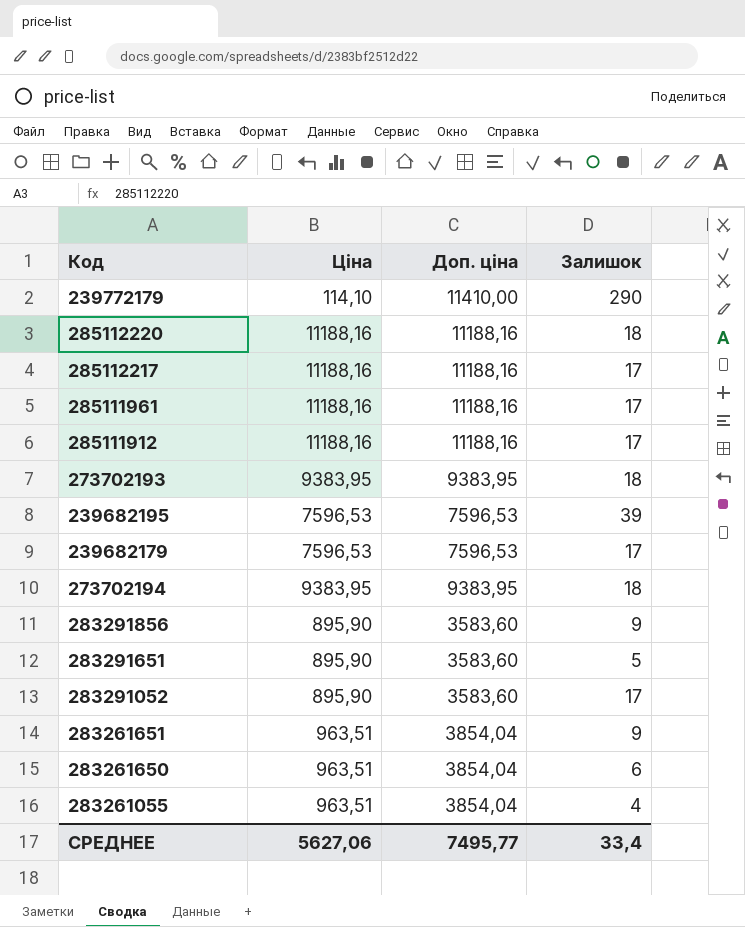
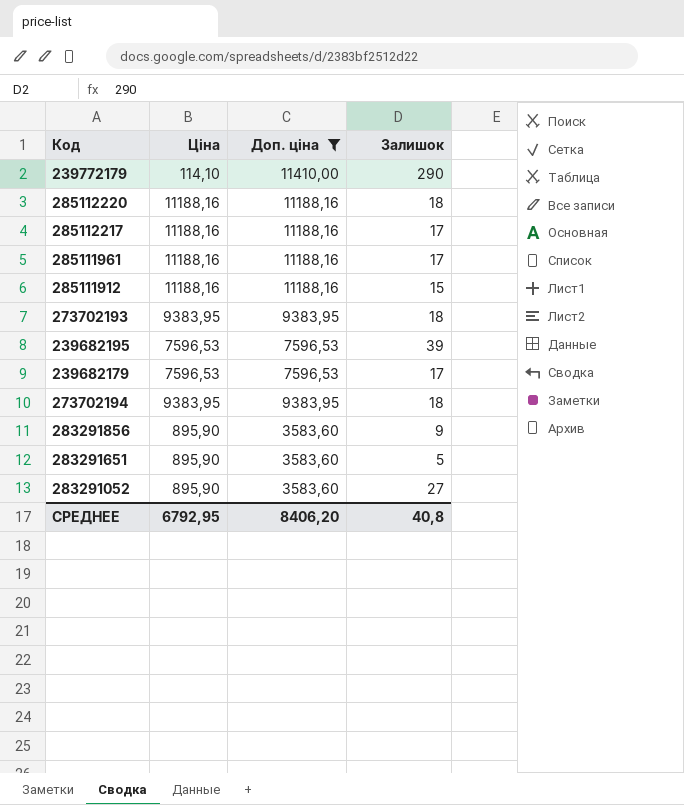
filter: none -> Доп. ціна != 3854,04
285111912 | Залишок: 17 -> 15
283291052 | Залишок: 17 -> 27
СРЕДНЕЕ | Ціна: 5627,06 -> 6792,95
СРЕДНЕЕ | Доп. ціна: 7495,77 -> 8406,20
СРЕДНЕЕ | Залишок: 33,4 -> 40,8

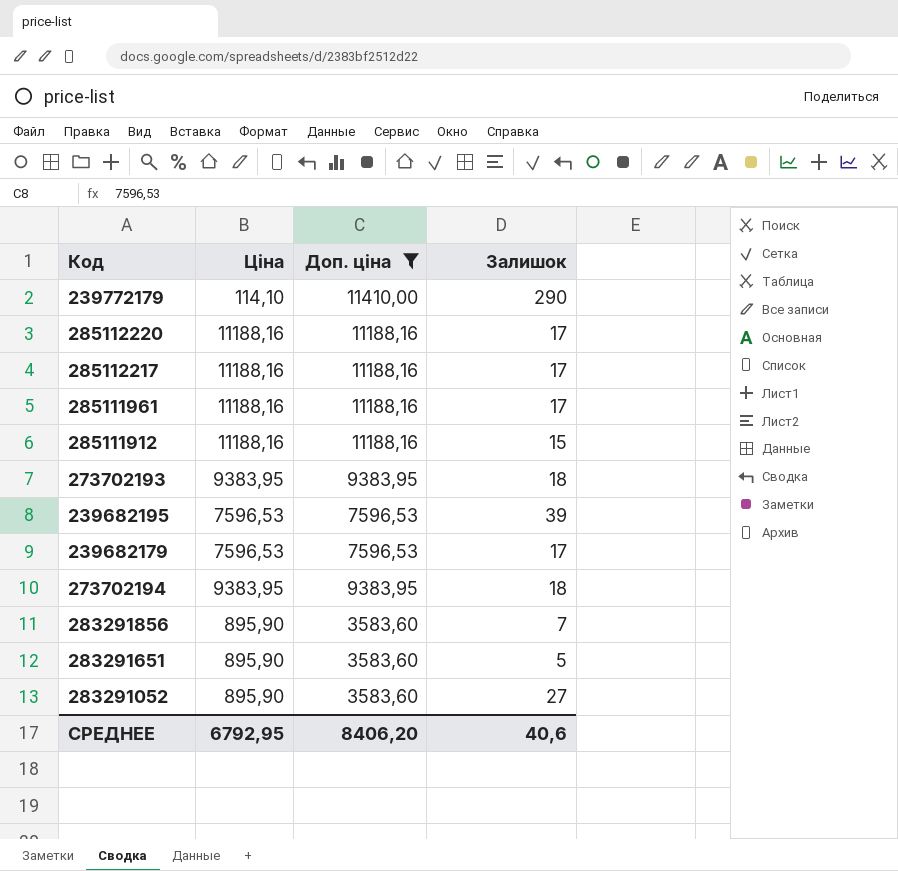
285112220 | Залишок: 18 -> 17
283291856 | Залишок: 9 -> 7
СРЕДНЕЕ | Залишок: 40,8 -> 40,6

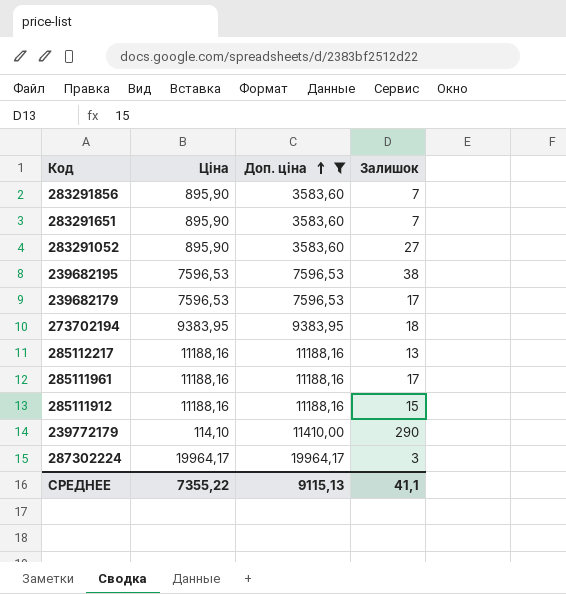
row order: none -> Доп. ціна ascending
row 285112220: 11188,16 | 11188,16 | 17 -> none
row 273702193: 9383,95 | 9383,95 | 18 -> none
283291651 | Залишок: 5 -> 7
239682195 | Залишок: 39 -> 38
285112217 | Залишок: 17 -> 13
row 287302224: none -> 19964,17 | 19964,17 | 3
СРЕДНЕЕ | Ціна: 6792,95 -> 7355,22
СРЕДНЕЕ | Доп. ціна: 8406,20 -> 9115,13
СРЕДНЕЕ | Залишок: 40,6 -> 41,1

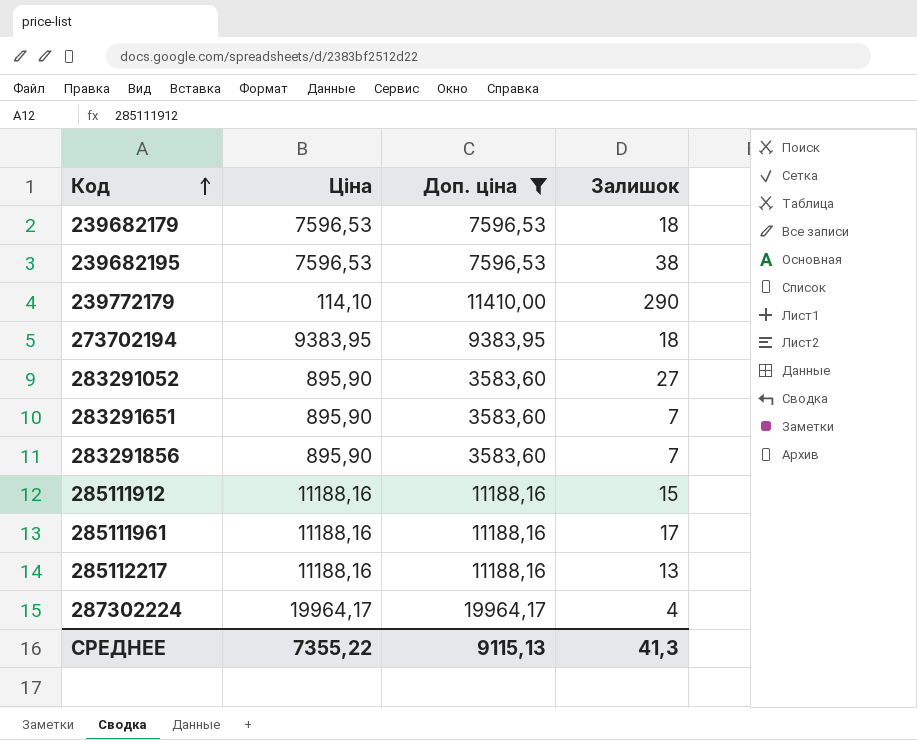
row order: Доп. ціна ascending -> Код ascending
239682179 | Залишок: 17 -> 18
287302224 | Залишок: 3 -> 4
СРЕДНЕЕ | Залишок: 41,1 -> 41,3

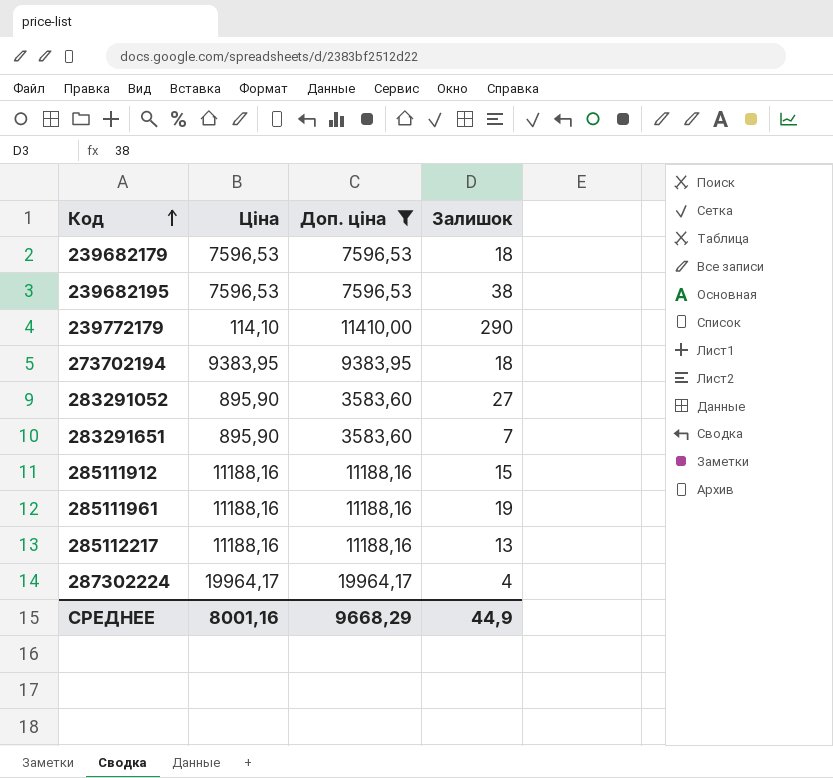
row 283291856: 895,90 | 3583,60 | 7 -> none
285111961 | Залишок: 17 -> 19
СРЕДНЕЕ | Ціна: 7355,22 -> 8001,16
СРЕДНЕЕ | Доп. ціна: 9115,13 -> 9668,29
СРЕДНЕЕ | Залишок: 41,3 -> 44,9

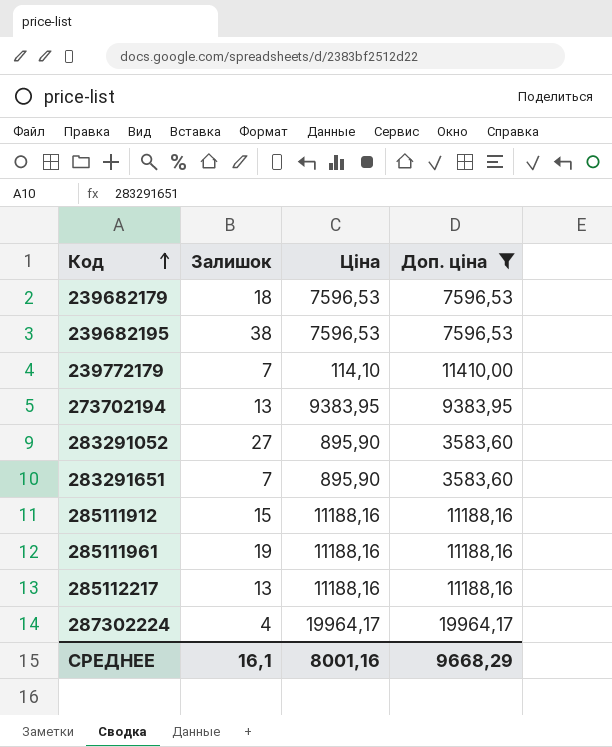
column Залишок | position: 4 -> 2
239772179 | Залишок: 290 -> 7
273702194 | Залишок: 18 -> 13
СРЕДНЕЕ | Залишок: 44,9 -> 16,1

